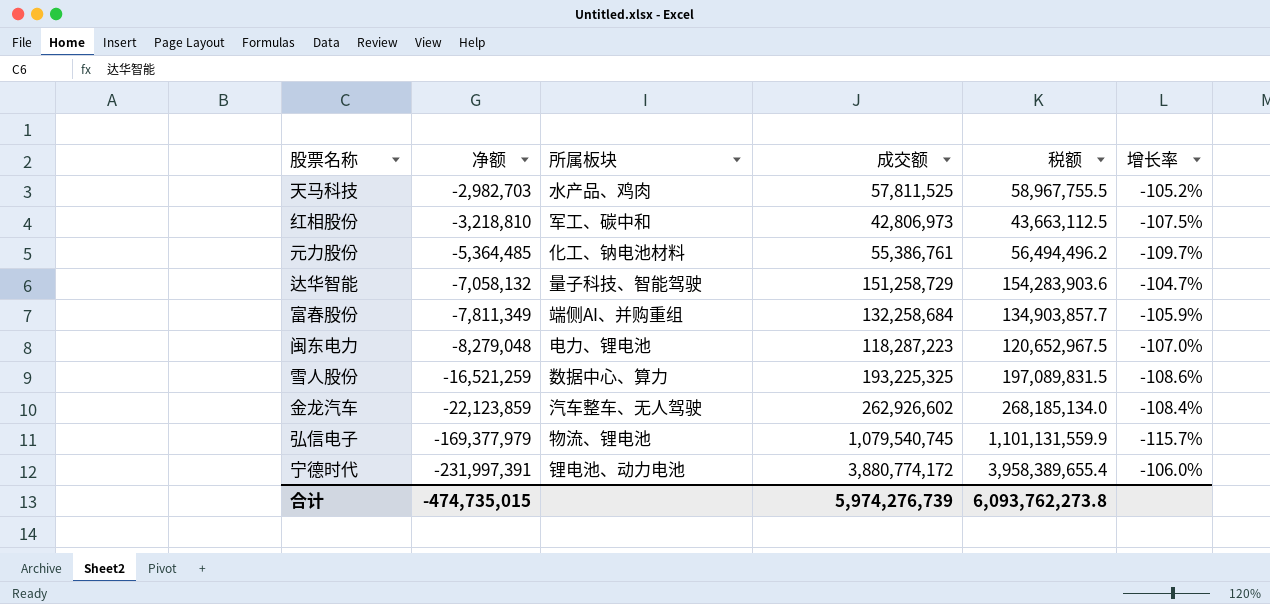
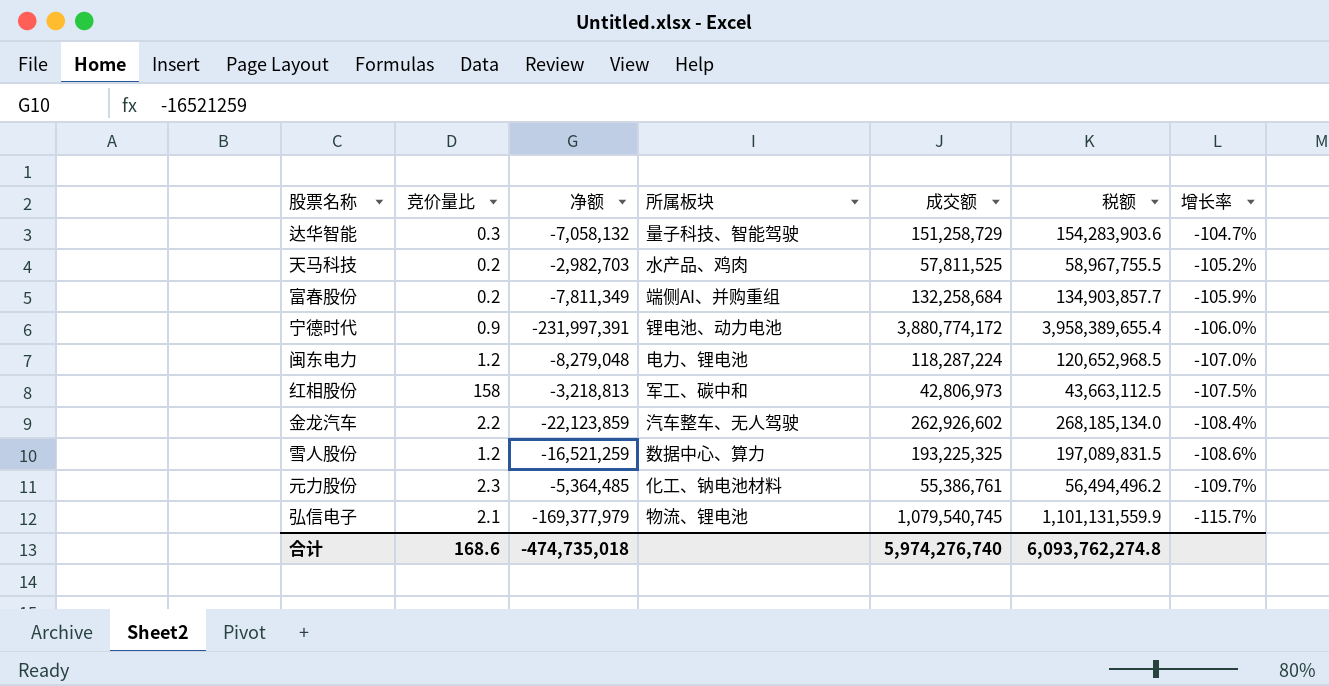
row order: 净额 descending -> 增长率 descending
column 竞价量比 | position: none -> 2
闽东电力 | 成交额: 118,287,223 -> 118,287,224
闽东电力 | 税额: 120,652,967.5 -> 120,652,968.5
红相股份 | 净额: -3,218,810 -> -3,218,813
合计 | 净额: -474,735,015 -> -474,735,018
合计 | 成交额: 5,974,276,739 -> 5,974,276,740
合计 | 税额: 6,093,762,273.8 -> 6,093,762,274.8

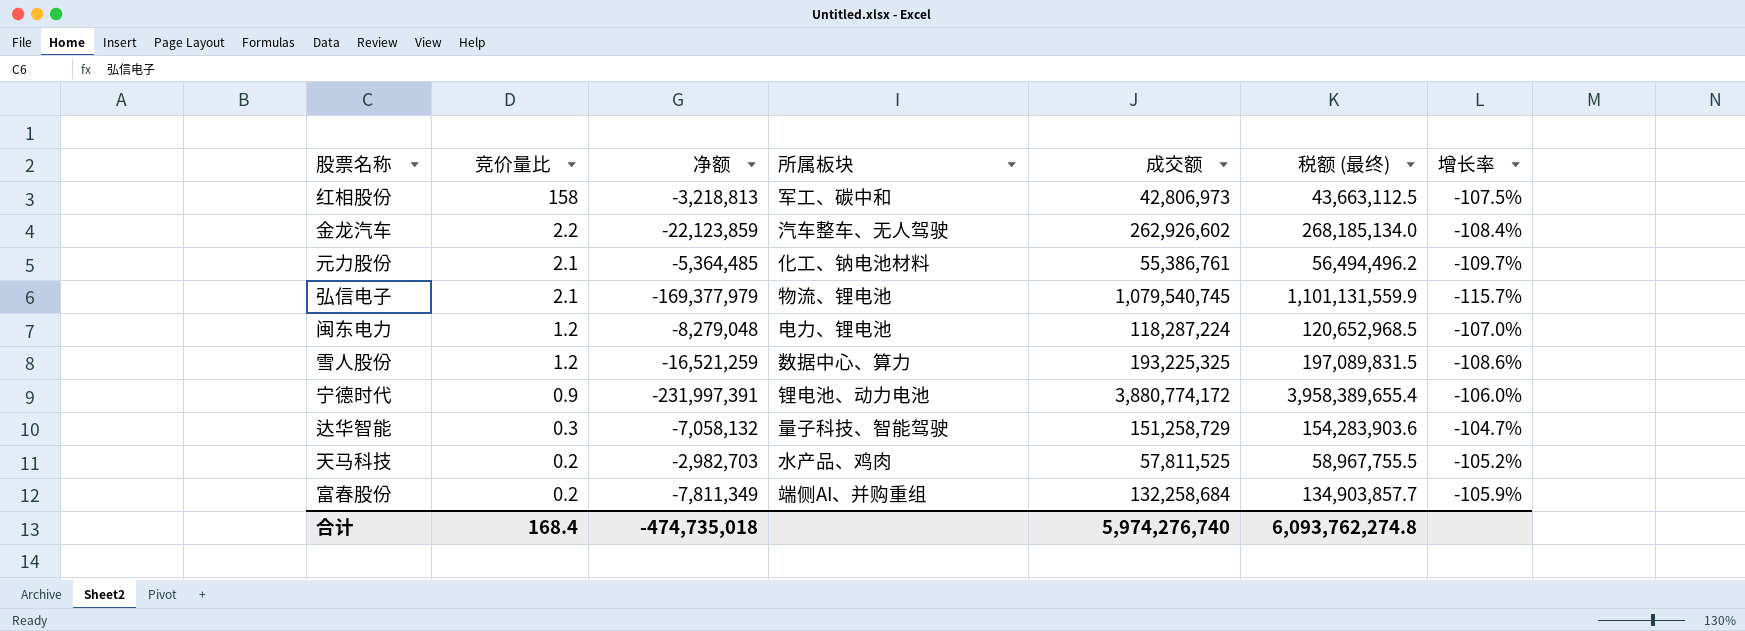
row order: 增长率 descending -> 竞价量比 descending
column name: 税额 -> 税额 (最终)
元力股份 | 竞价量比: 2.3 -> 2.1
合计 | 竞价量比: 168.6 -> 168.4

